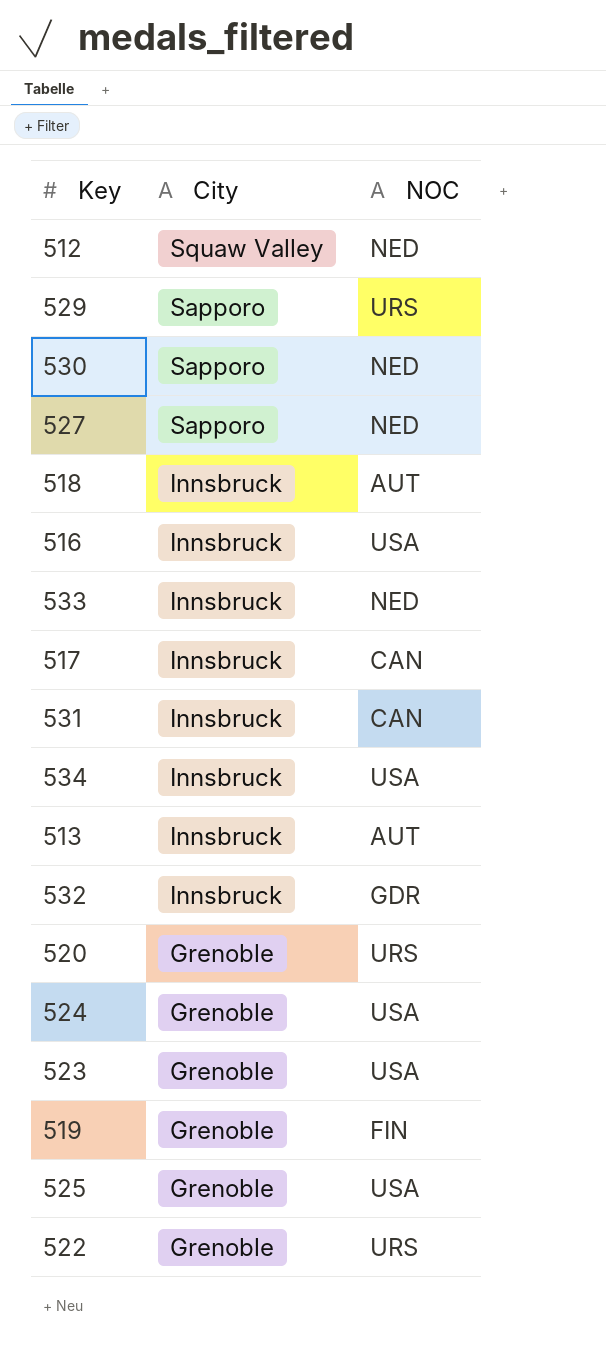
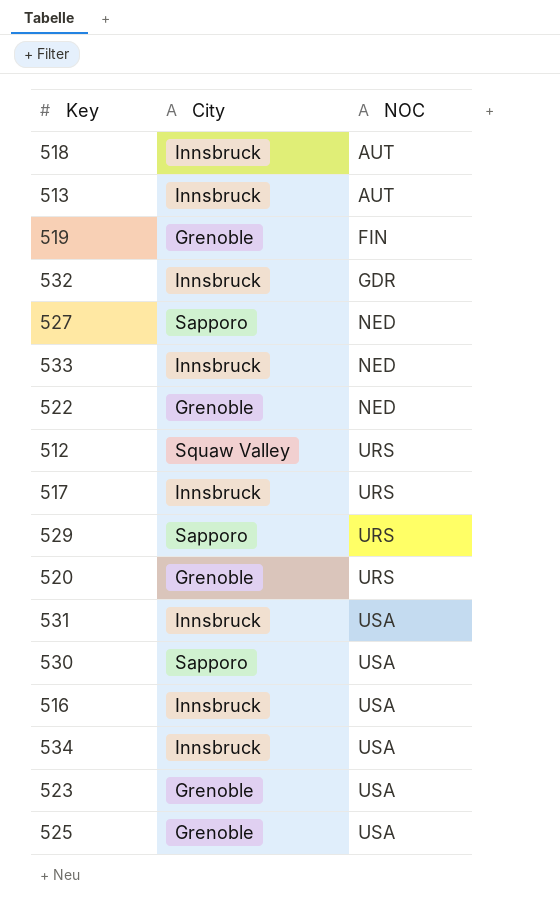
row order: City descending -> NOC ascending
row 524: Grenoble | USA -> none
522 | NOC: URS -> NED
512 | NOC: NED -> URS
517 | NOC: CAN -> URS
531 | NOC: CAN -> USA
530 | NOC: NED -> USA

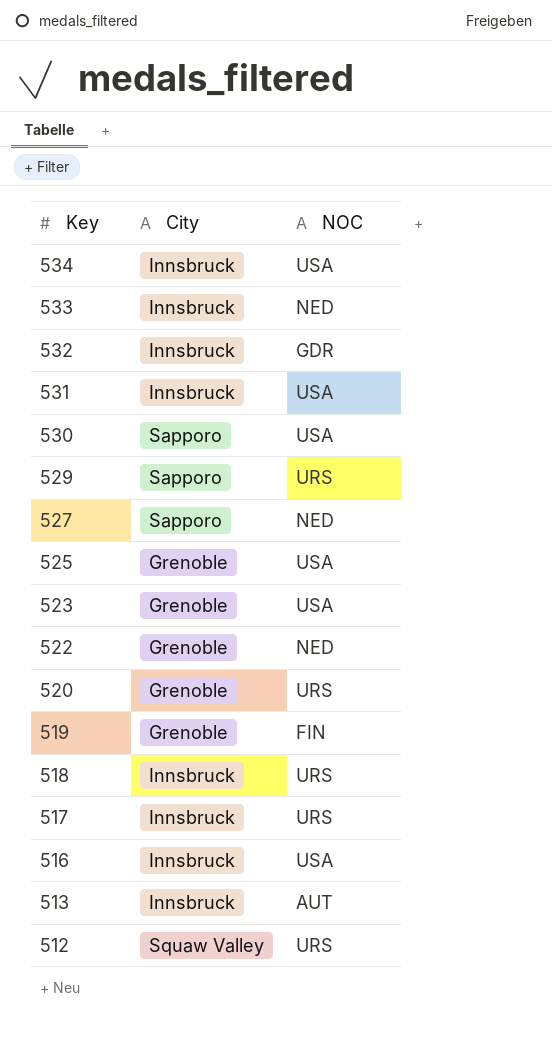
row order: NOC ascending -> Key descending
518 | NOC: AUT -> URS

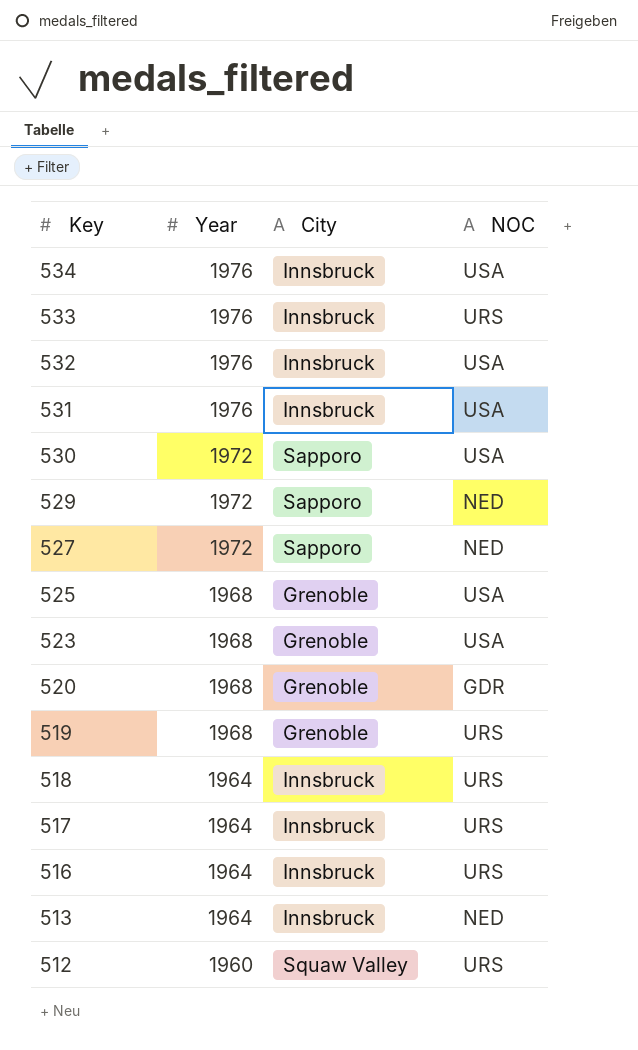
column Year | position: none -> 2
row 522: Grenoble | NED -> none
533 | NOC: NED -> URS
532 | NOC: GDR -> USA
529 | NOC: URS -> NED
520 | NOC: URS -> GDR
519 | NOC: FIN -> URS
516 | NOC: USA -> URS
513 | NOC: AUT -> NED

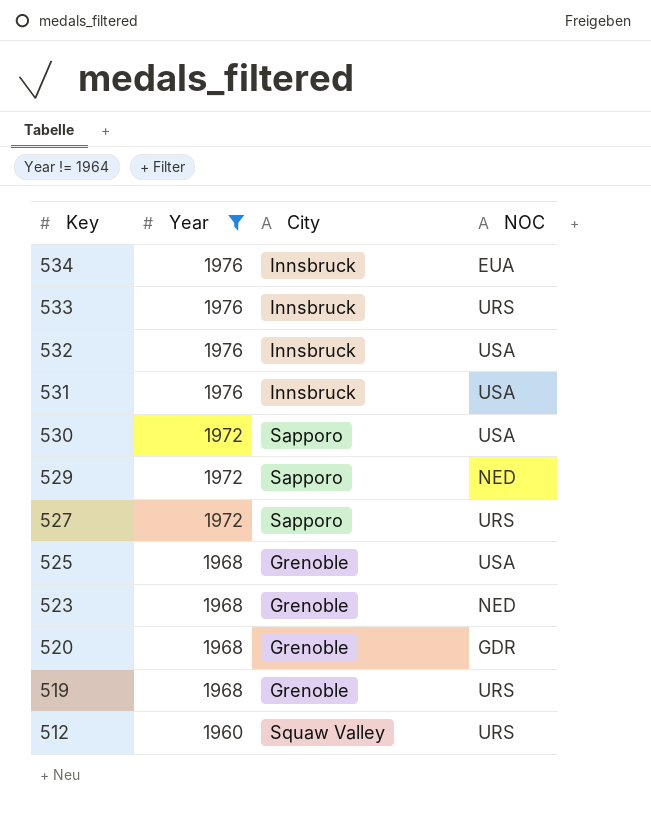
filter: none -> Year != 1964
534 | NOC: USA -> EUA
527 | NOC: NED -> URS
523 | NOC: USA -> NED

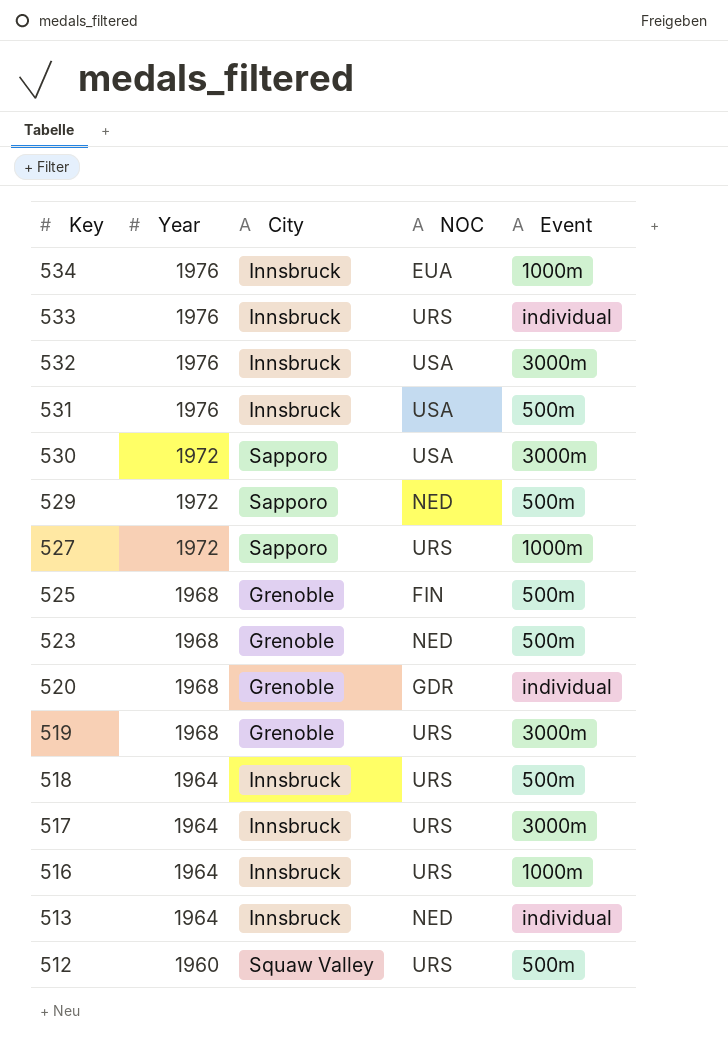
filter: Year != 1964 -> none
column Event | position: none -> 5
525 | NOC: USA -> FIN

